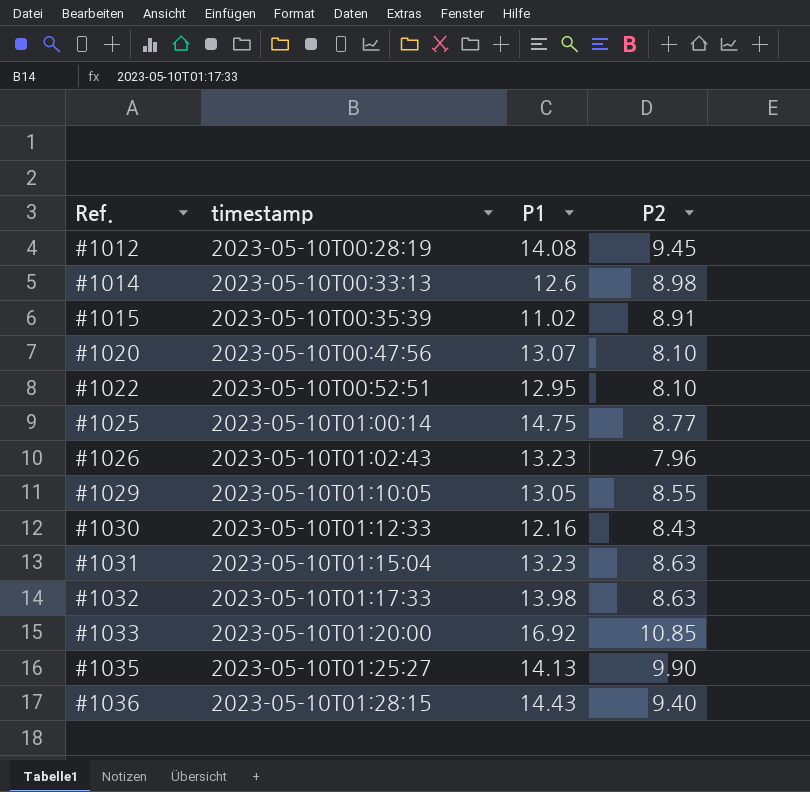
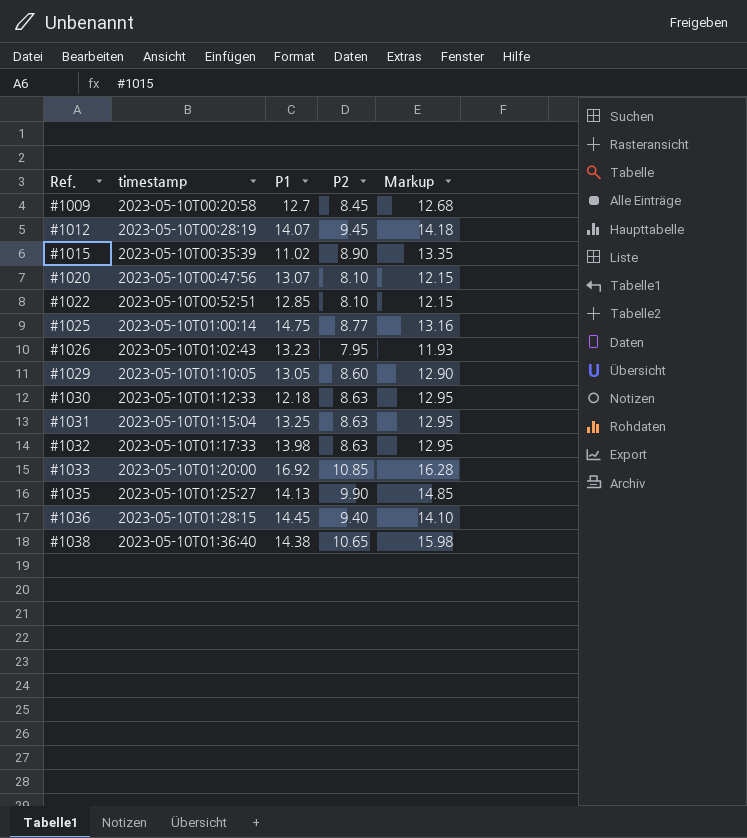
column Markup | formula: none -> [P2] * 1.5
row #1014: 2023-05-10T00:33:13 | 12.6 | 8.98 -> none
row #1009: none -> 2023-05-10T00:20:58 | 12.7 | 8.45 | 12.68
#1012 | P1: 14.08 -> 14.07
#1015 | P2: 8.91 -> 8.90
#1022 | P1: 12.95 -> 12.85
#1026 | P2: 7.96 -> 7.95
#1029 | P2: 8.55 -> 8.60
#1030 | P1: 12.16 -> 12.18
#1030 | P2: 8.43 -> 8.63
#1031 | P1: 13.23 -> 13.25
#1036 | P1: 14.43 -> 14.45
row #1038: none -> 2023-05-10T01:36:40 | 14.38 | 10.65 | 15.98

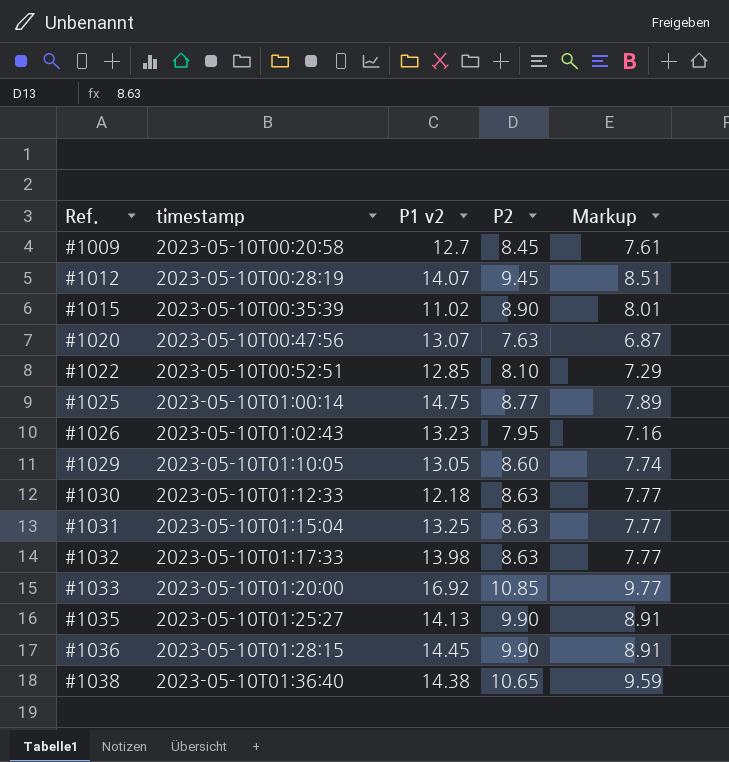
column name: P1 -> P1 v2
column Markup | formula: [P2] * 1.5 -> [P2] * 0.9
#1020 | P2: 8.10 -> 7.63
#1036 | P2: 9.40 -> 9.90

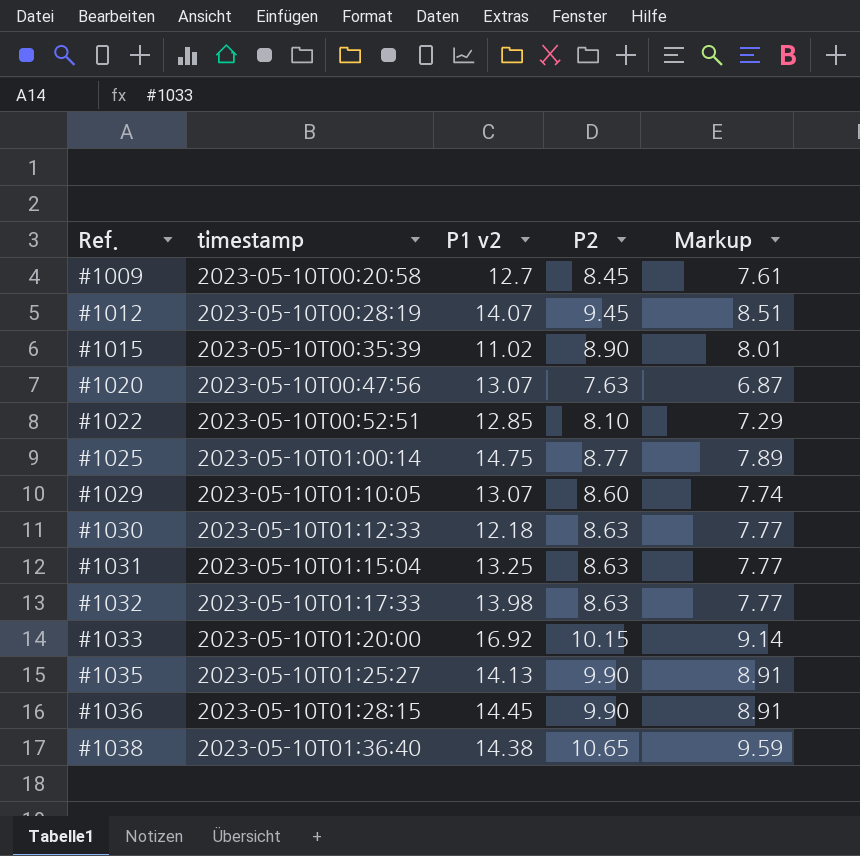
row #1026: 2023-05-10T01:02:43 | 13.23 | 7.95 | 7.16 -> none
#1029 | P1 v2: 13.05 -> 13.07
#1033 | P2: 10.85 -> 10.15
#1033 | Markup: 9.77 -> 9.14

